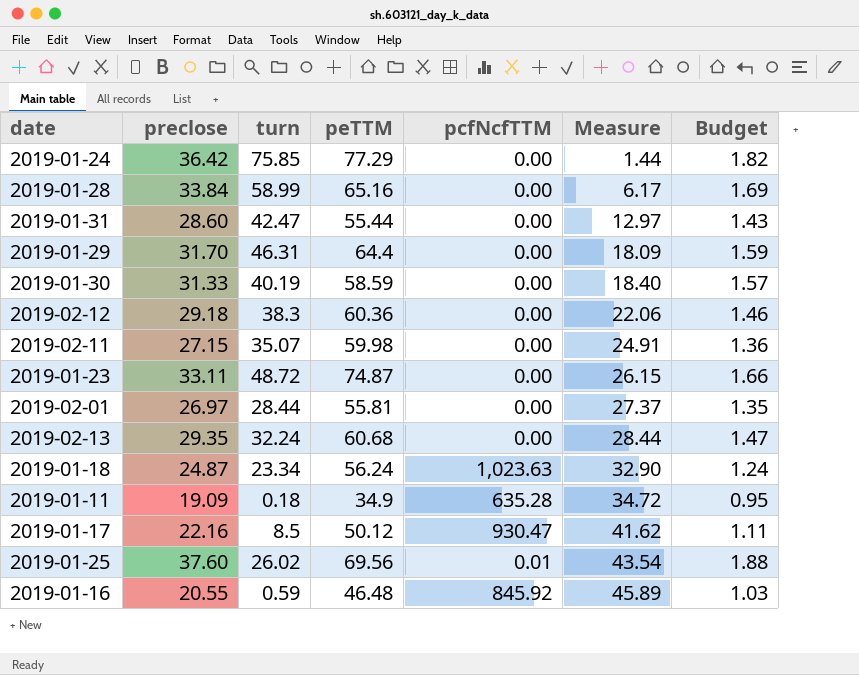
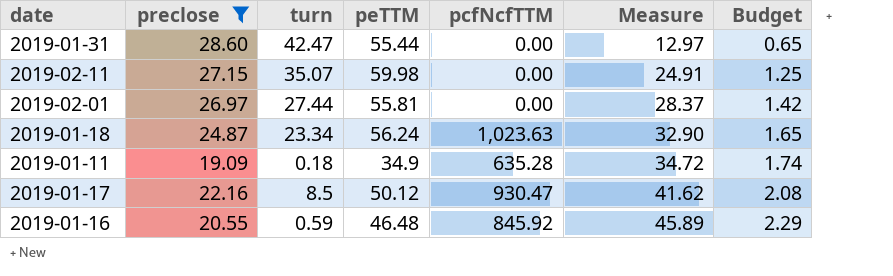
filter: none -> preclose <= 28.60
column Budget | formula: [preclose] * 0.05 -> [Measure] * 0.05
2019-02-01 | turn: 28.44 -> 27.44
2019-02-01 | Measure: 27.37 -> 28.37

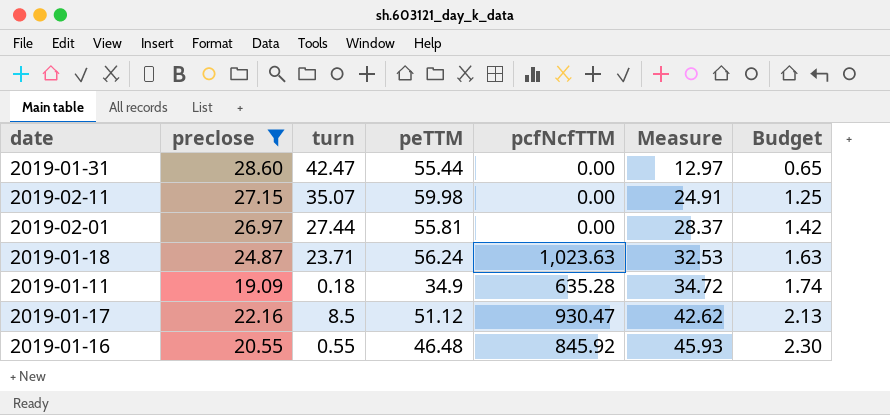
2019-01-18 | turn: 23.34 -> 23.71
2019-01-18 | Measure: 32.90 -> 32.53
2019-01-18 | Budget: 1.65 -> 1.63
2019-01-17 | peTTM: 50.12 -> 51.12
2019-01-17 | Measure: 41.62 -> 42.62
2019-01-17 | Budget: 2.08 -> 2.13
2019-01-16 | turn: 0.59 -> 0.55
2019-01-16 | Measure: 45.89 -> 45.93
2019-01-16 | Budget: 2.29 -> 2.30

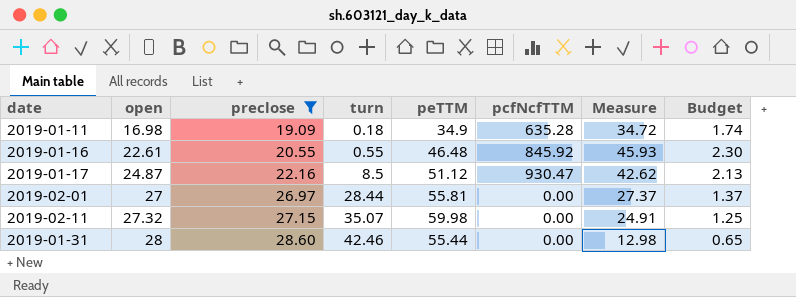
row order: Measure ascending -> open ascending
column open | position: none -> 2
row 2019-01-18: 24.87 | 23.71 | 56.24 | 1,023.63 | 32.53 | 1.63 -> none
2019-02-01 | turn: 27.44 -> 28.44
2019-02-01 | Measure: 28.37 -> 27.37
2019-02-01 | Budget: 1.42 -> 1.37
2019-01-31 | turn: 42.47 -> 42.46
2019-01-31 | Measure: 12.97 -> 12.98

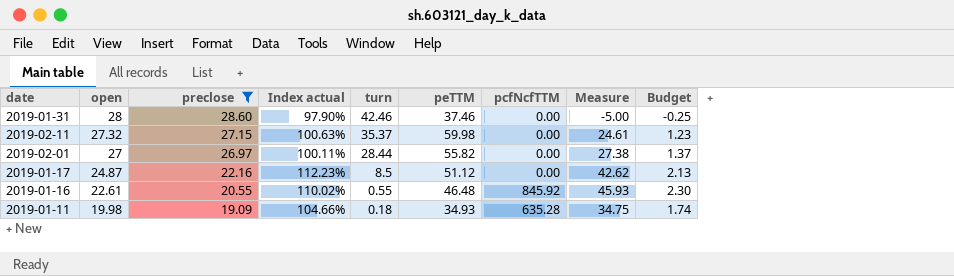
row order: open ascending -> open descending
column Index actual | formula: none -> [open] / [preclose]
2019-01-31 | peTTM: 55.44 -> 37.46
2019-01-31 | Measure: 12.98 -> -5.00
2019-01-31 | Budget: 0.65 -> -0.25
2019-02-11 | turn: 35.07 -> 35.37
2019-02-11 | Measure: 24.91 -> 24.61
2019-02-11 | Budget: 1.25 -> 1.23
2019-02-01 | peTTM: 55.81 -> 55.82
2019-02-01 | Measure: 27.37 -> 27.38
2019-01-17 | pcfNcfTTM: 930.47 -> 0.00
2019-01-11 | open: 16.98 -> 19.98
2019-01-11 | peTTM: 34.9 -> 34.93
2019-01-11 | Measure: 34.72 -> 34.75

